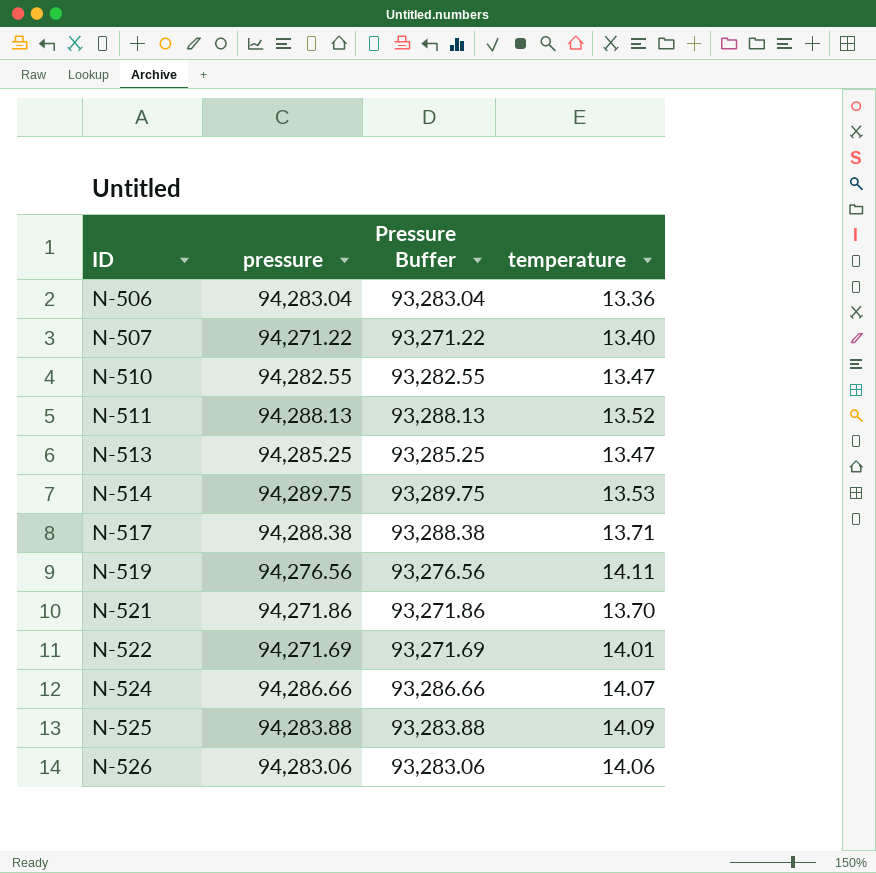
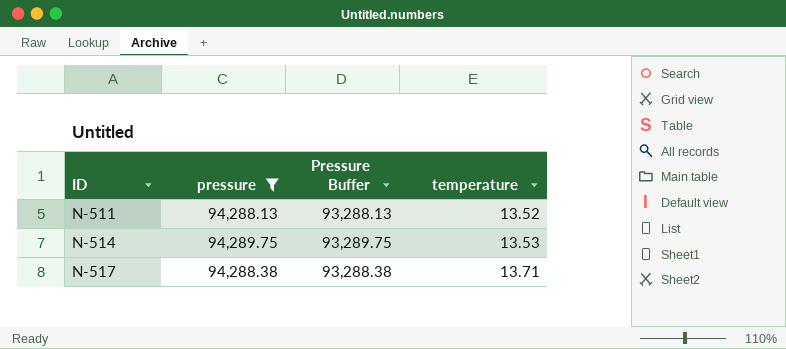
filter: none -> pressure >= 94,288.13

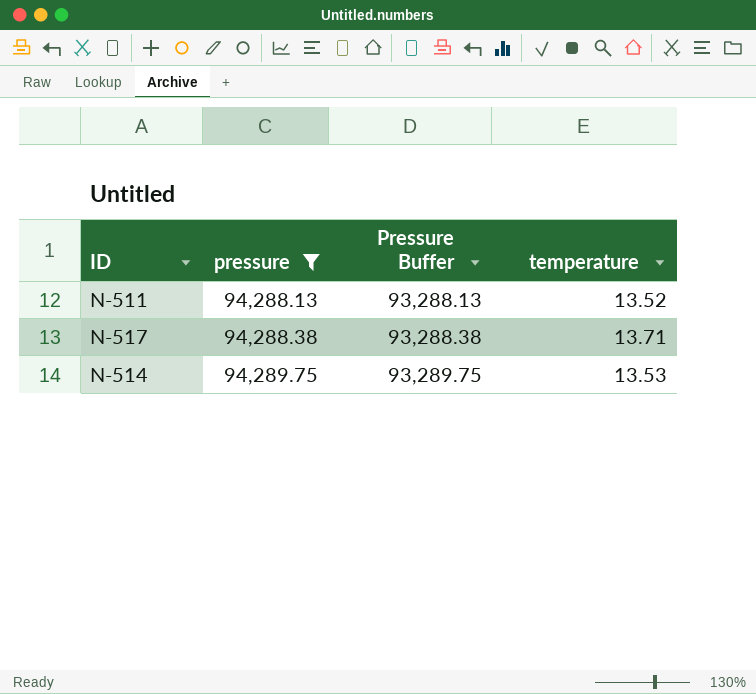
row order: ID ascending -> pressure ascending

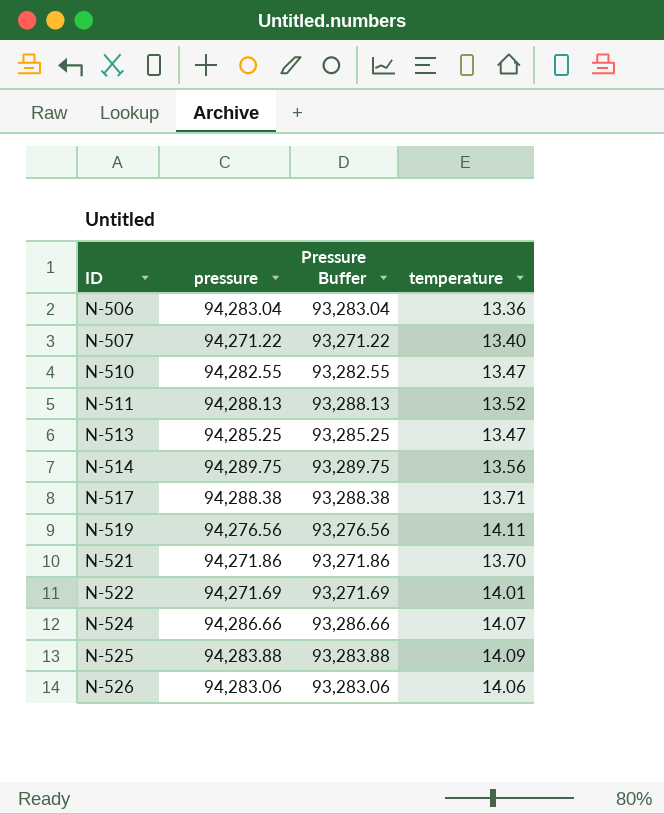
filter: pressure >= 94,288.13 -> none
row order: pressure ascending -> ID ascending
N-514 | temperature: 13.53 -> 13.56

